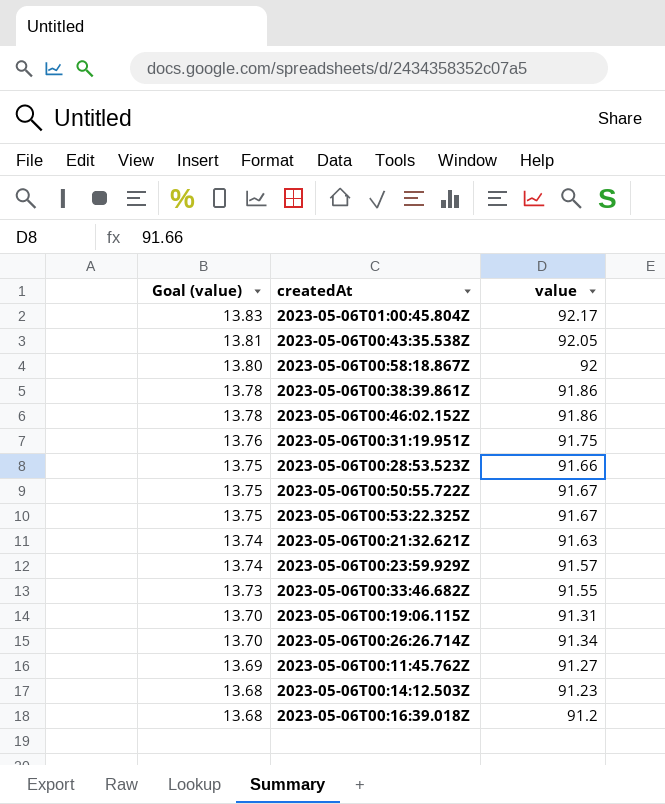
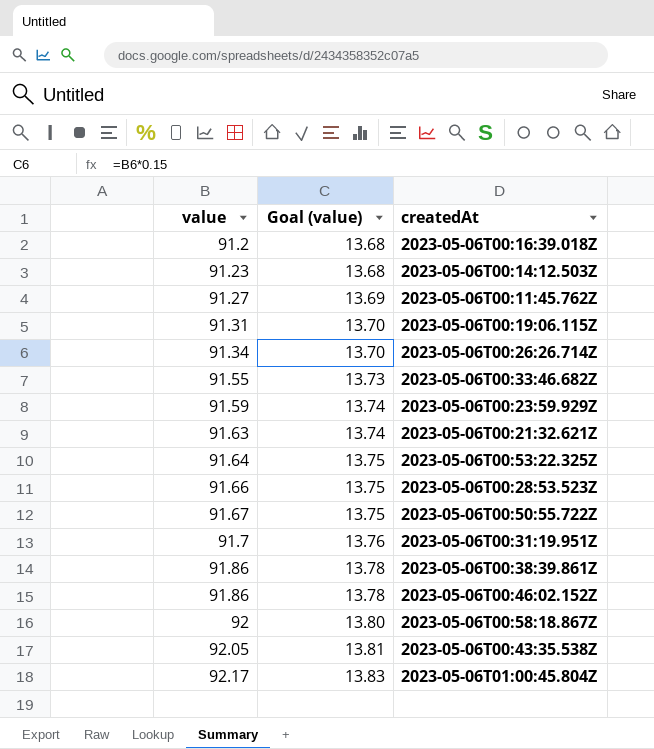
row order: Goal (value) descending -> value ascending
column value | position: 3 -> 1
2023-05-06T00:23:59.929Z | value: 91.57 -> 91.59
2023-05-06T00:53:22.325Z | value: 91.67 -> 91.64
2023-05-06T00:31:19.951Z | value: 91.75 -> 91.7

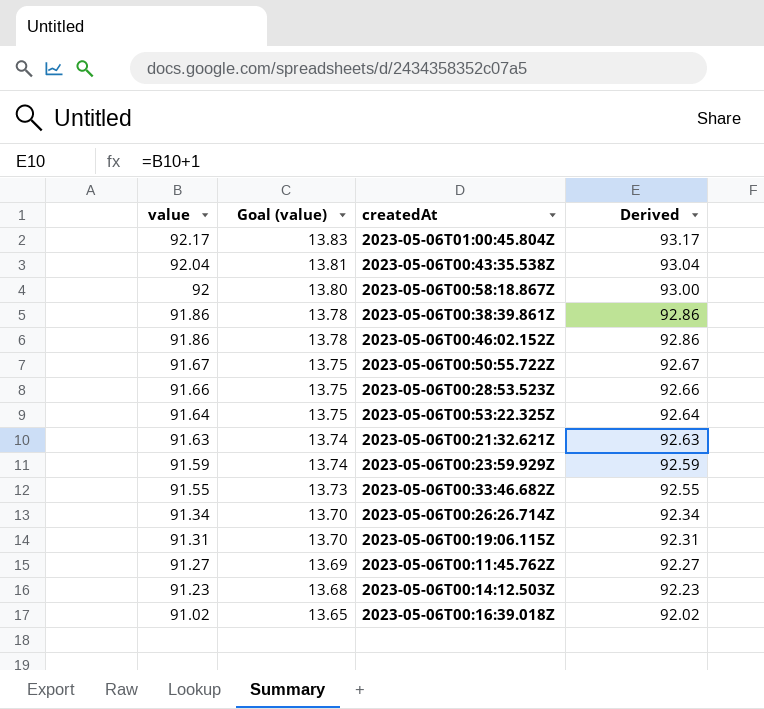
row order: value ascending -> value descending
column Derived | formula: none -> [value] + 1
row 2023-05-06T00:31:19.951Z: 91.7 | 13.76 -> none
2023-05-06T00:43:35.538Z | value: 92.05 -> 92.04
2023-05-06T00:16:39.018Z | value: 91.2 -> 91.02
2023-05-06T00:16:39.018Z | Goal (value): 13.68 -> 13.65

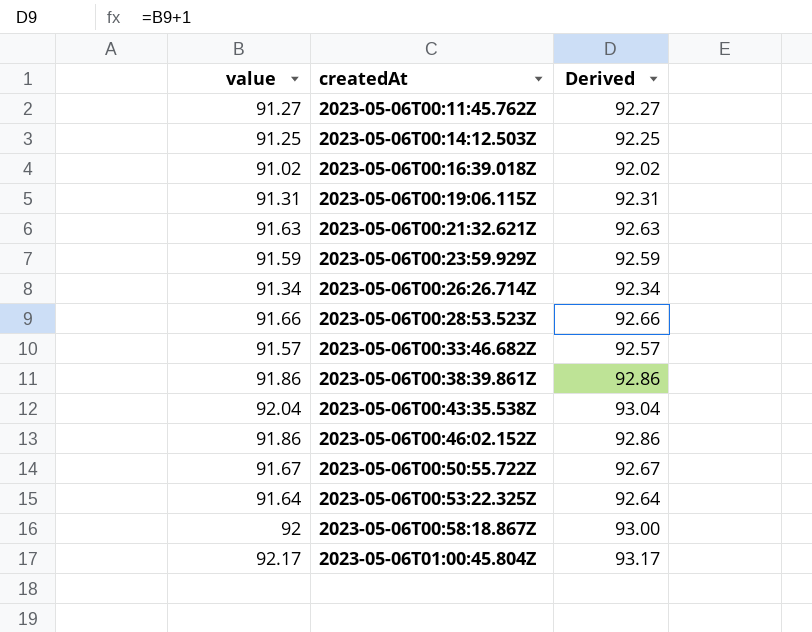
row order: value descending -> createdAt ascending
column Goal (value) | formula: [value] * 0.15 -> none
2023-05-06T00:14:12.503Z | value: 91.23 -> 91.25
2023-05-06T00:14:12.503Z | Derived: 92.23 -> 92.25
2023-05-06T00:33:46.682Z | value: 91.55 -> 91.57
2023-05-06T00:33:46.682Z | Derived: 92.55 -> 92.57

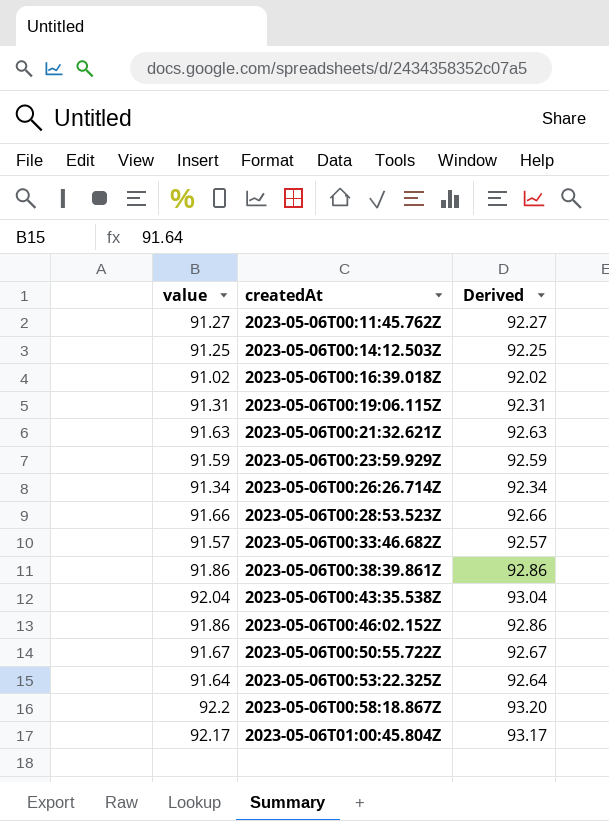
2023-05-06T00:58:18.867Z | value: 92 -> 92.2
2023-05-06T00:58:18.867Z | Derived: 93.00 -> 93.20

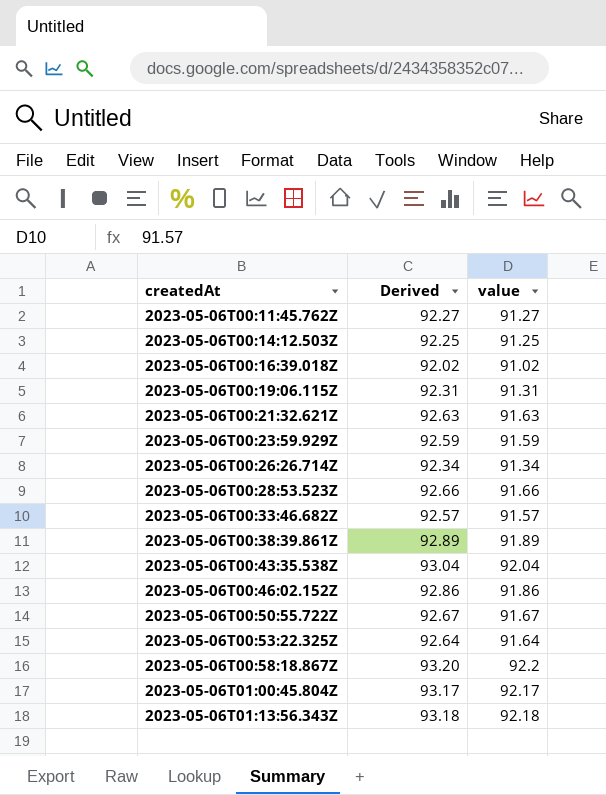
column value | position: 1 -> 3
2023-05-06T00:38:39.861Z | Derived: 92.86 -> 92.89
2023-05-06T00:38:39.861Z | value: 91.86 -> 91.89
row 2023-05-06T01:13:56.343Z: none -> 93.18 | 92.18

